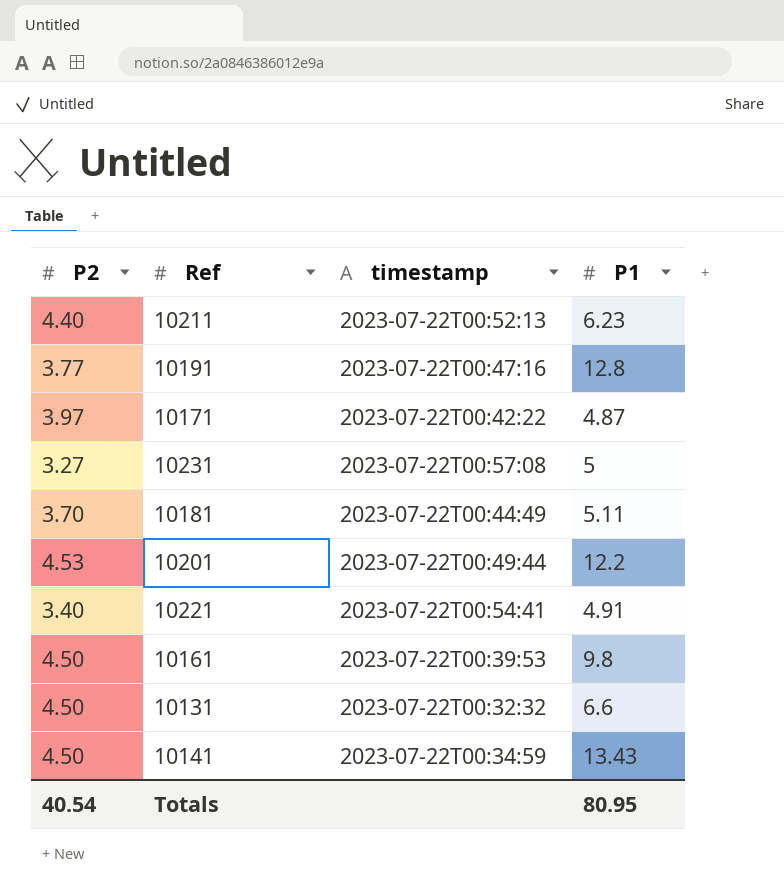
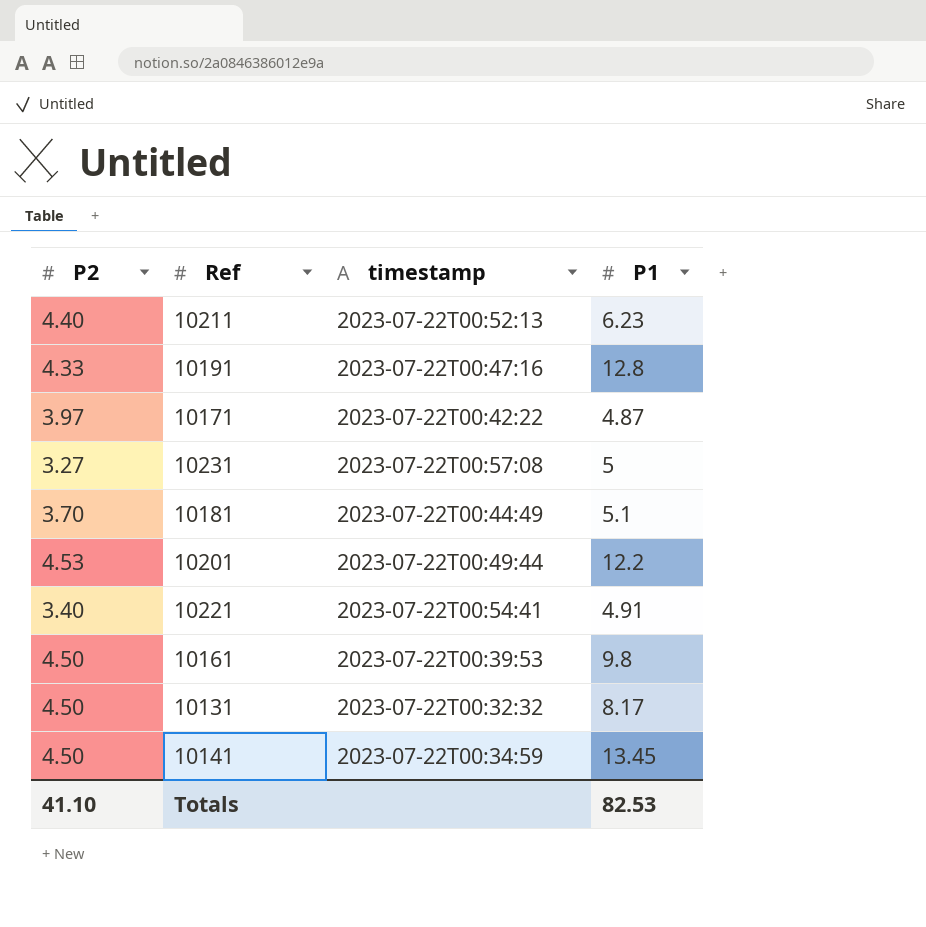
10191 | P2: 3.77 -> 4.33
10181 | P1: 5.11 -> 5.1
10131 | P1: 6.6 -> 8.17
10141 | P1: 13.43 -> 13.45
Totals | P2: 40.54 -> 41.10
Totals | P1: 80.95 -> 82.53

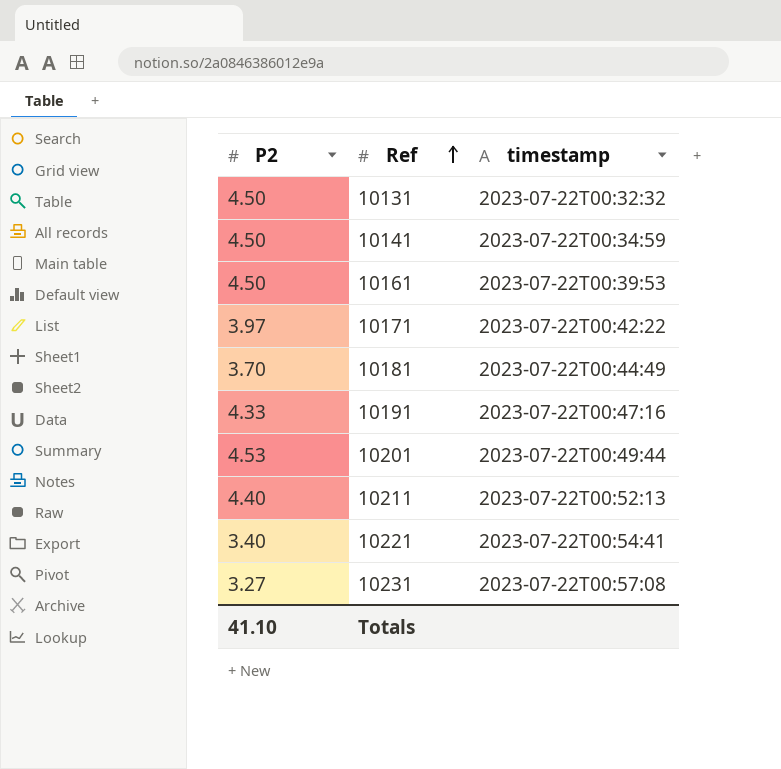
row order: none -> Ref ascending
column P1 | position: 4 -> none

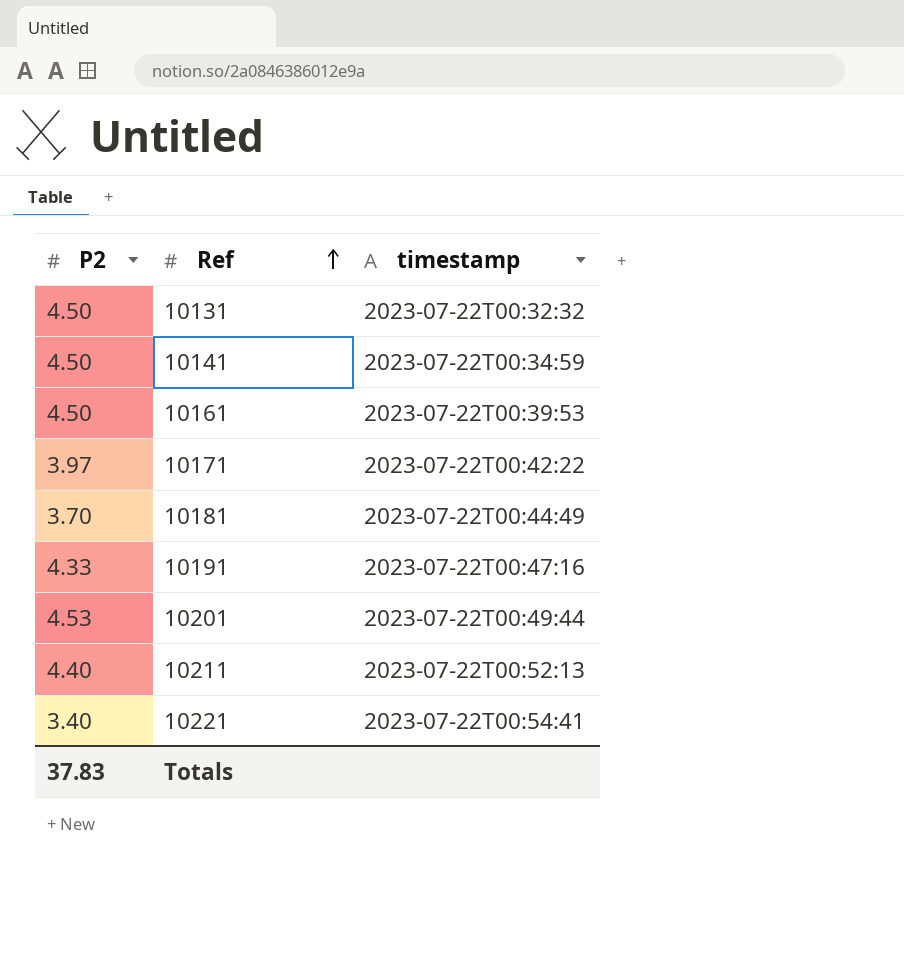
row 10231: 3.27 | 2023-07-22T00:57:08 -> none
Totals | P2: 41.10 -> 37.83

